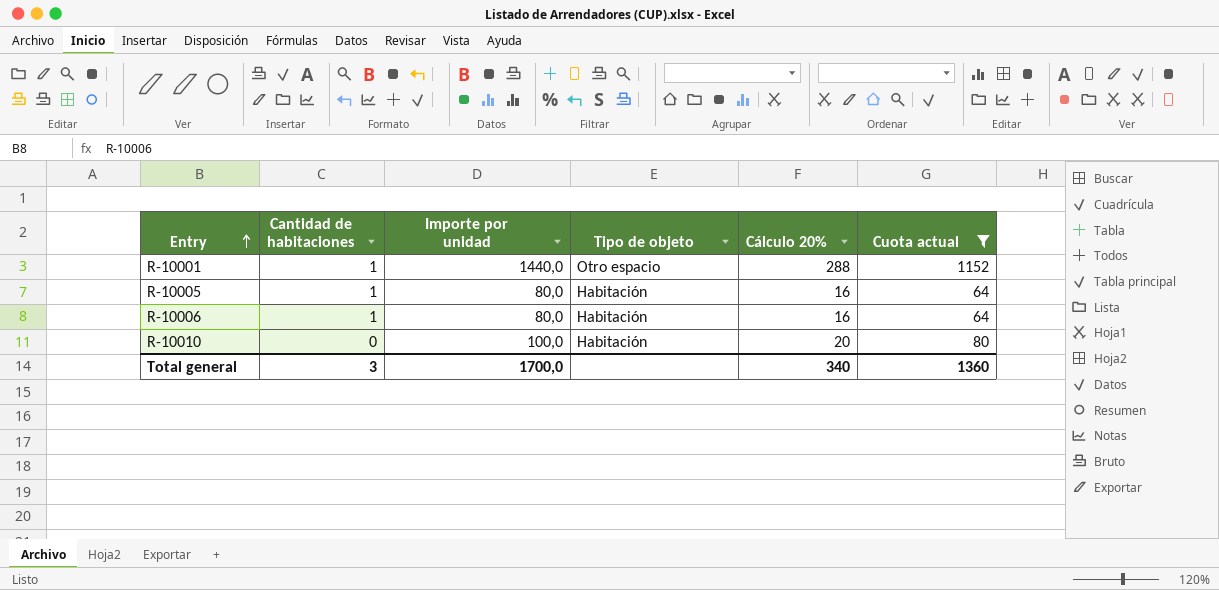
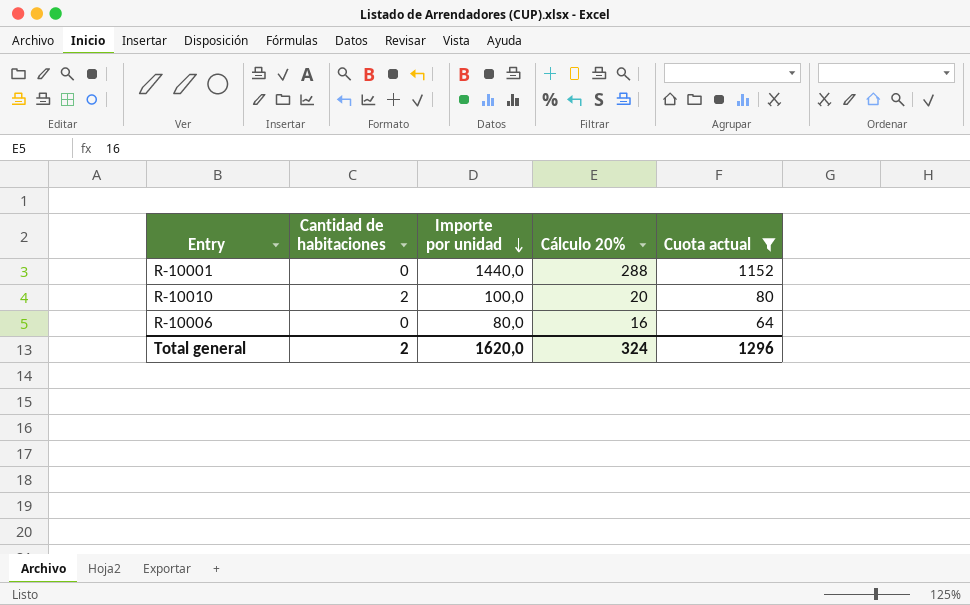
row order: Entry ascending -> Importe por unidad descending
column Tipo de objeto | position: 4 -> none
row R-10005: 1 | 80,0 | Habitación | 16 | 64 -> none
R-10001 | Cantidad de habitaciones: 1 -> 0
R-10010 | Cantidad de habitaciones: 0 -> 2
R-10006 | Cantidad de habitaciones: 1 -> 0
Total general | Cantidad de habitaciones: 3 -> 2
Total general | Importe por unidad: 1700,0 -> 1620,0
Total general | Cálculo 20%: 340 -> 324
Total general | Cuota actual: 1360 -> 1296

